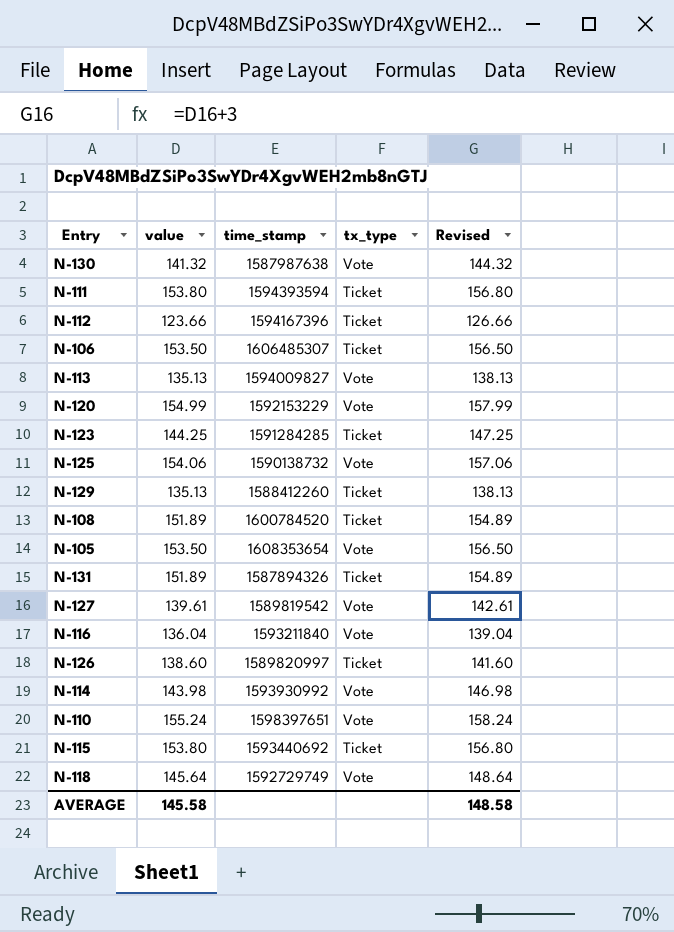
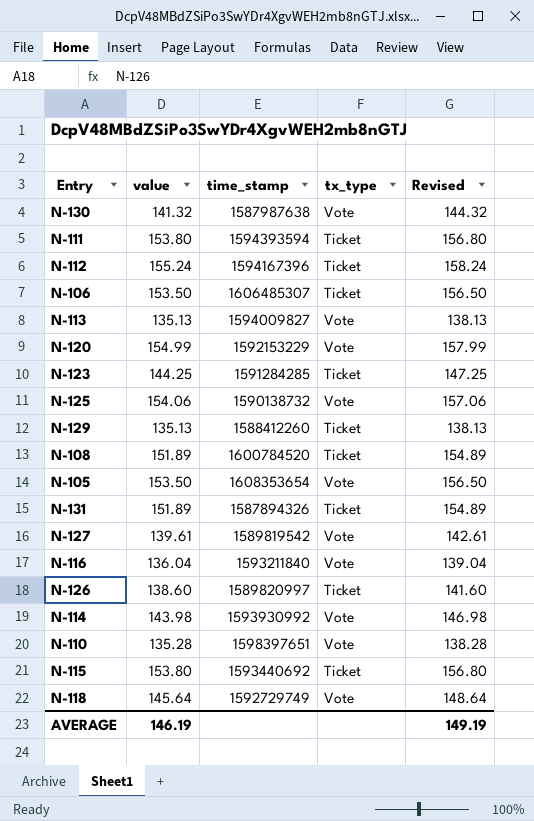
N-112 | value: 123.66 -> 155.24
N-112 | Revised: 126.66 -> 158.24
N-110 | value: 155.24 -> 135.28
N-110 | Revised: 158.24 -> 138.28
AVERAGE | value: 145.58 -> 146.19
AVERAGE | Revised: 148.58 -> 149.19

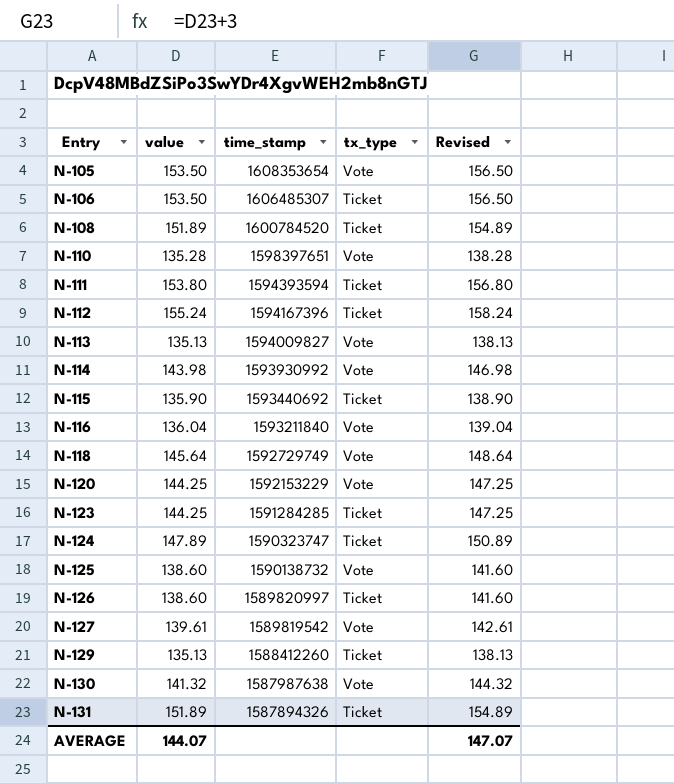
row order: none -> Entry ascending
N-115 | value: 153.80 -> 135.90
N-115 | Revised: 156.80 -> 138.90
N-120 | value: 154.99 -> 144.25
N-120 | Revised: 157.99 -> 147.25
row N-124: none -> 147.89 | 1590323747 | Ticket | 150.89
N-125 | value: 154.06 -> 138.60
N-125 | Revised: 157.06 -> 141.60
AVERAGE | value: 146.19 -> 144.07
AVERAGE | Revised: 149.19 -> 147.07

